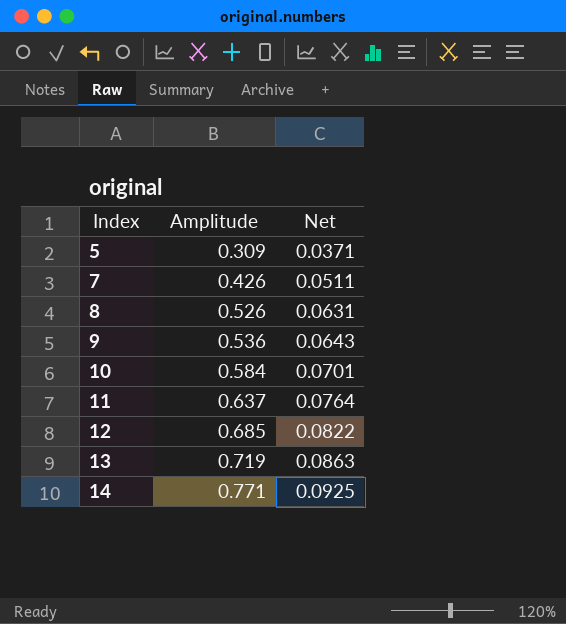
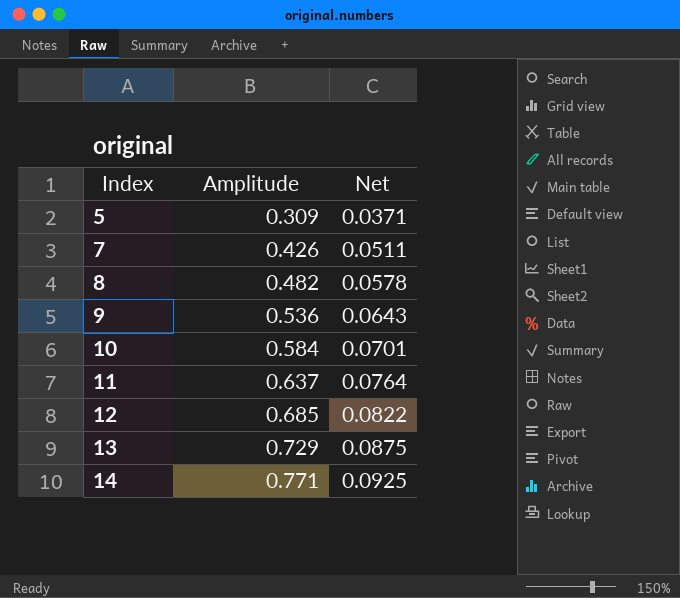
8 | Amplitude: 0.526 -> 0.482
8 | Net: 0.0631 -> 0.0578
13 | Amplitude: 0.719 -> 0.729
13 | Net: 0.0863 -> 0.0875

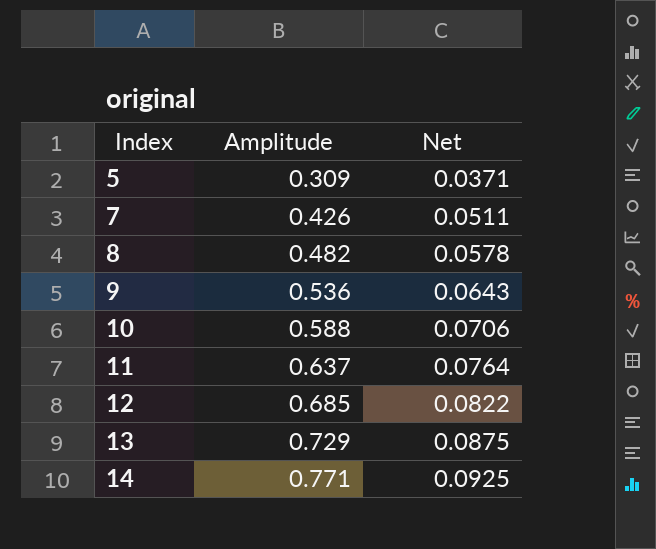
10 | Amplitude: 0.584 -> 0.588
10 | Net: 0.0701 -> 0.0706

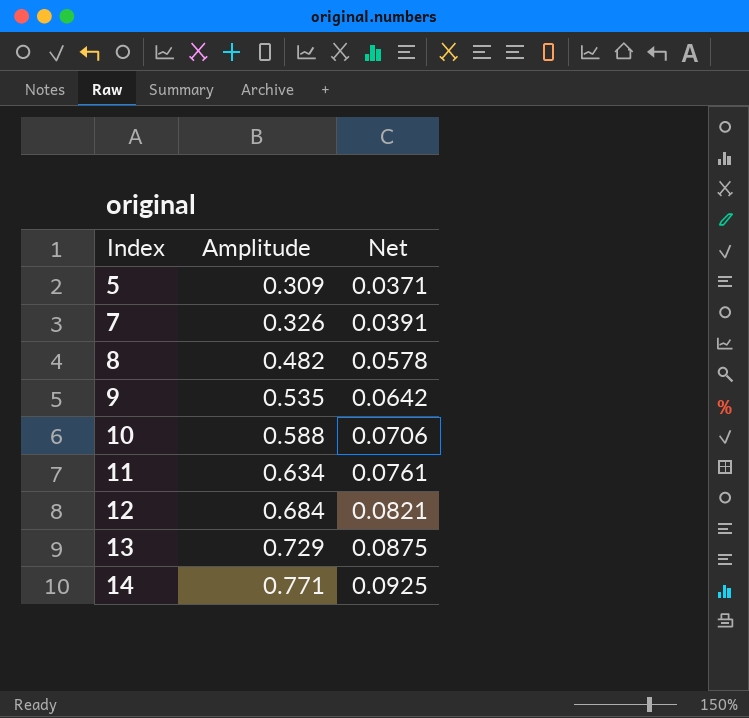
7 | Amplitude: 0.426 -> 0.326
7 | Net: 0.0511 -> 0.0391
9 | Amplitude: 0.536 -> 0.535
9 | Net: 0.0643 -> 0.0642
11 | Amplitude: 0.637 -> 0.634
11 | Net: 0.0764 -> 0.0761
12 | Amplitude: 0.685 -> 0.684
12 | Net: 0.0822 -> 0.0821

